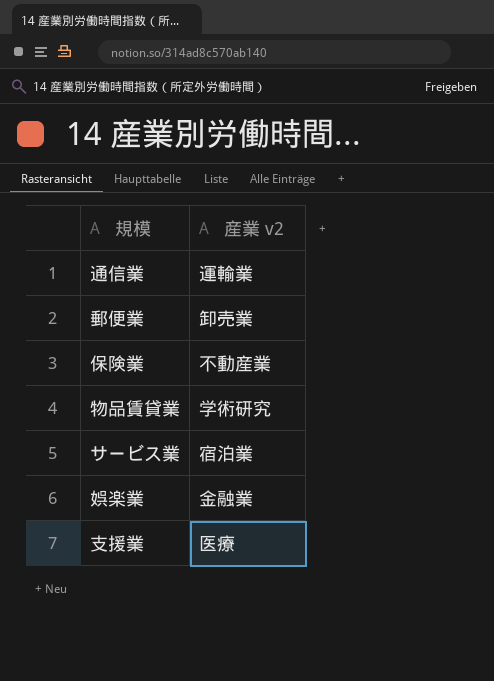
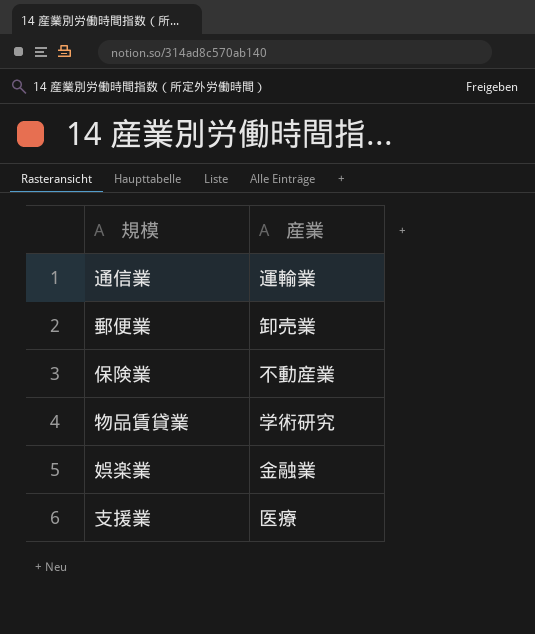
column name: 産業 v2 -> 産業
row サービス業: 宿泊業 -> none

